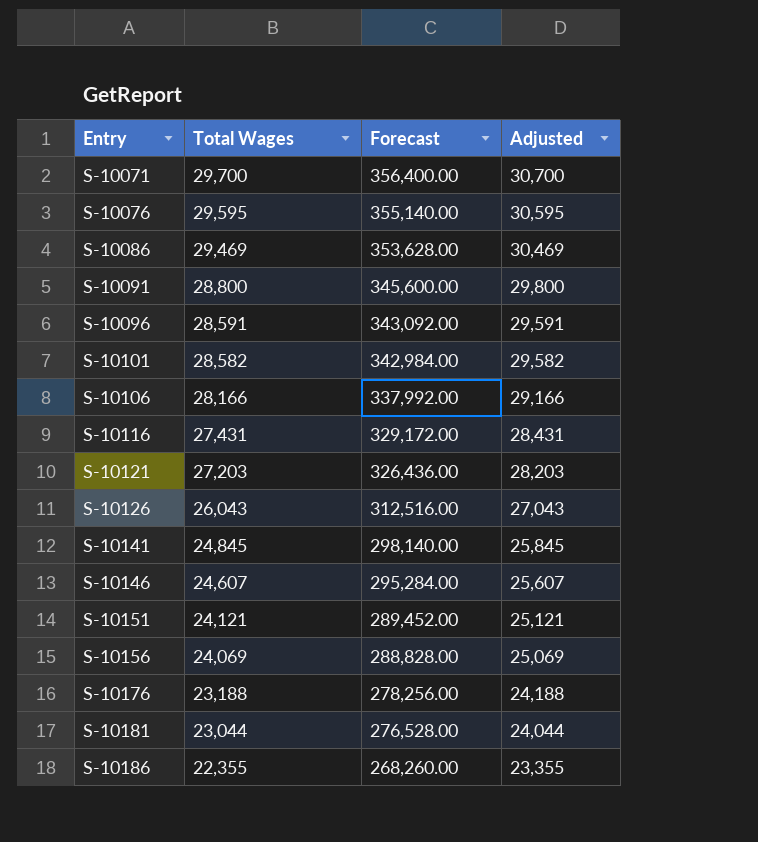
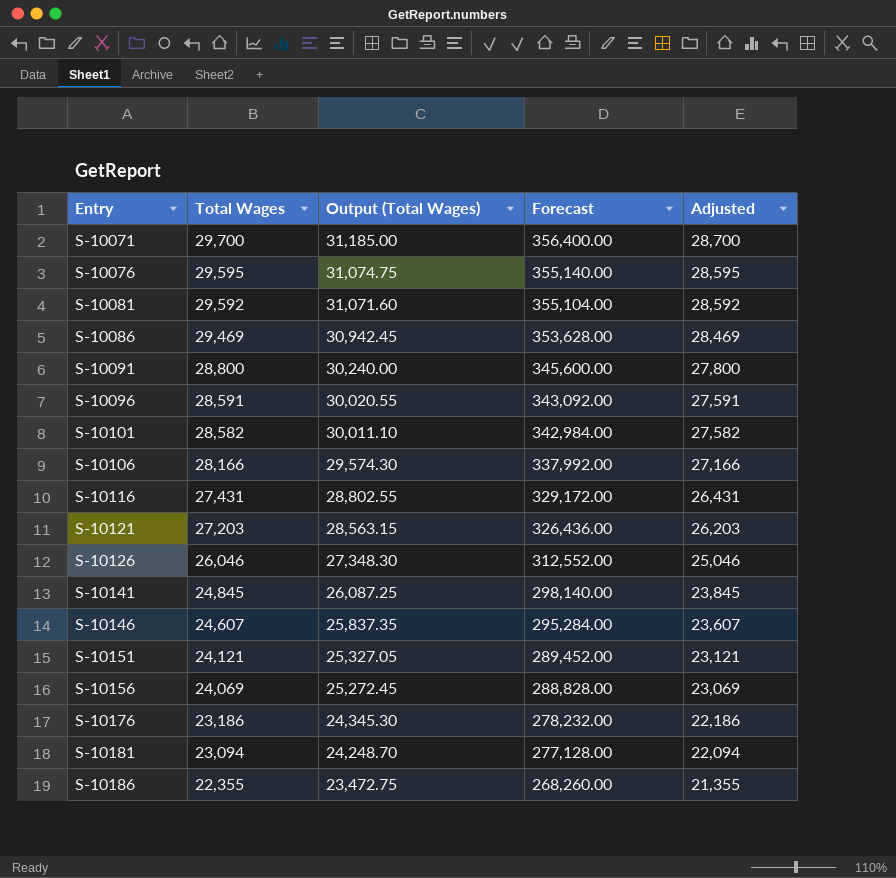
column Output (Total Wages) | formula: none -> [Total Wages] * 1.05
column Adjusted | formula: [Total Wages] + 1000 -> [Total Wages] - 1000
row S-10081: none -> 29,592 | 31,071.60 | 355,104.00 | 28,592
S-10126 | Total Wages: 26,043 -> 26,046
S-10126 | Forecast: 312,516.00 -> 312,552.00
S-10176 | Total Wages: 23,188 -> 23,186
S-10176 | Forecast: 278,256.00 -> 278,232.00
S-10181 | Total Wages: 23,044 -> 23,094
S-10181 | Forecast: 276,528.00 -> 277,128.00

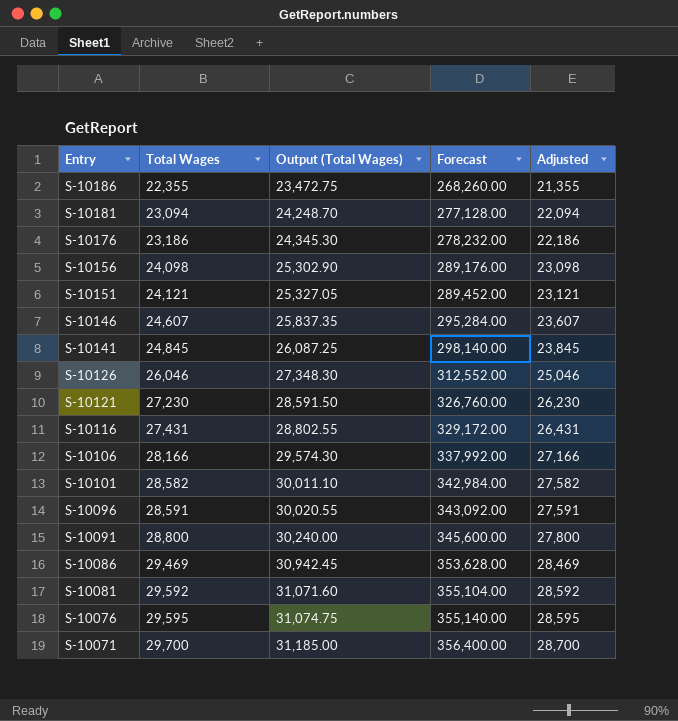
row order: Entry ascending -> Entry descending
S-10156 | Total Wages: 24,069 -> 24,098
S-10156 | Output (Total Wages): 25,272.45 -> 25,302.90
S-10156 | Forecast: 288,828.00 -> 289,176.00
S-10156 | Adjusted: 23,069 -> 23,098
S-10121 | Total Wages: 27,203 -> 27,230
S-10121 | Output (Total Wages): 28,563.15 -> 28,591.50
S-10121 | Forecast: 326,436.00 -> 326,760.00
S-10121 | Adjusted: 26,203 -> 26,230

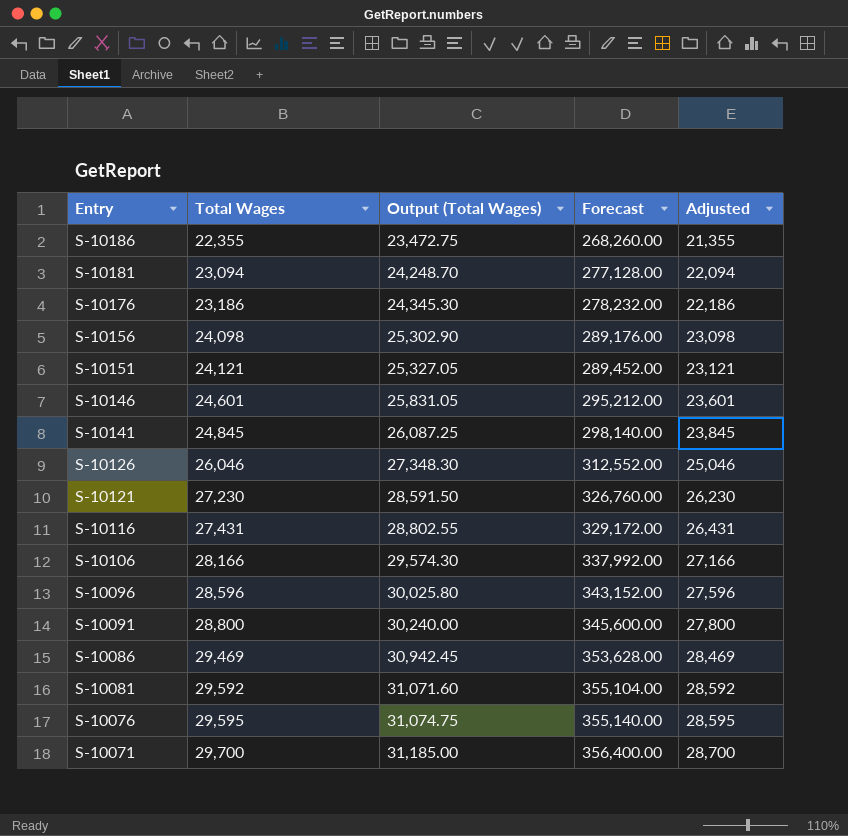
row S-10101: 28,582 | 30,011.10 | 342,984.00 | 27,582 -> none
S-10146 | Total Wages: 24,607 -> 24,601
S-10146 | Output (Total Wages): 25,837.35 -> 25,831.05
S-10146 | Forecast: 295,284.00 -> 295,212.00
S-10146 | Adjusted: 23,607 -> 23,601
S-10096 | Total Wages: 28,591 -> 28,596
S-10096 | Output (Total Wages): 30,020.55 -> 30,025.80
S-10096 | Forecast: 343,092.00 -> 343,152.00
S-10096 | Adjusted: 27,591 -> 27,596

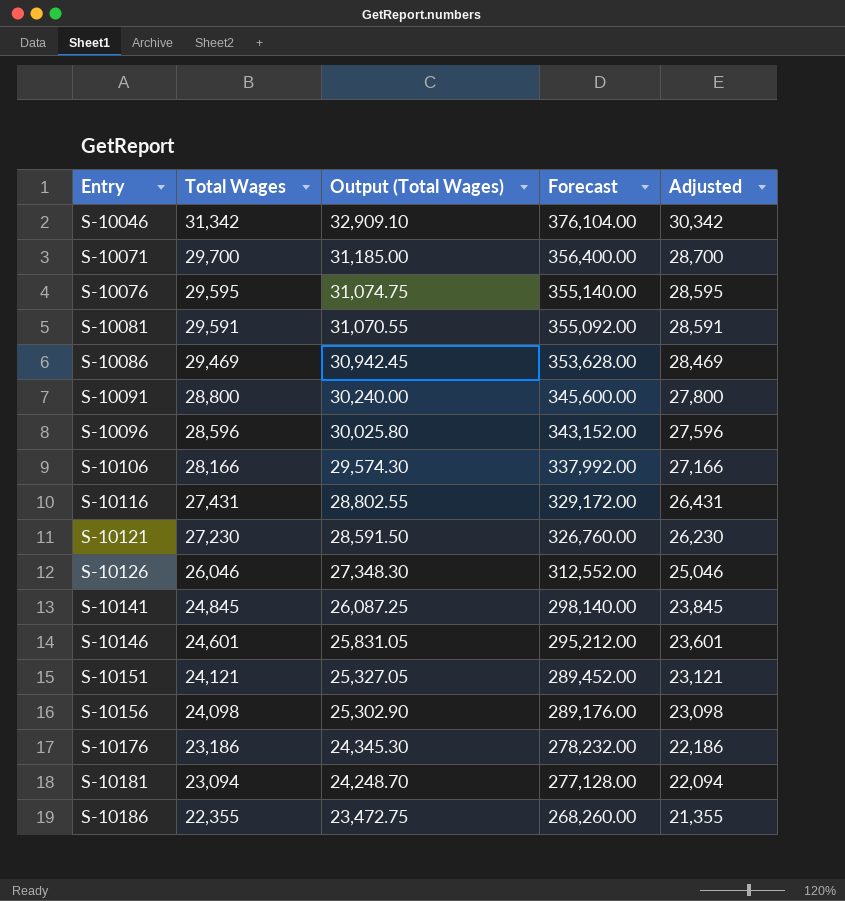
row order: Entry descending -> Entry ascending
row S-10046: none -> 31,342 | 32,909.10 | 376,104.00 | 30,342
S-10081 | Total Wages: 29,592 -> 29,591
S-10081 | Output (Total Wages): 31,071.60 -> 31,070.55
S-10081 | Forecast: 355,104.00 -> 355,092.00
S-10081 | Adjusted: 28,592 -> 28,591

